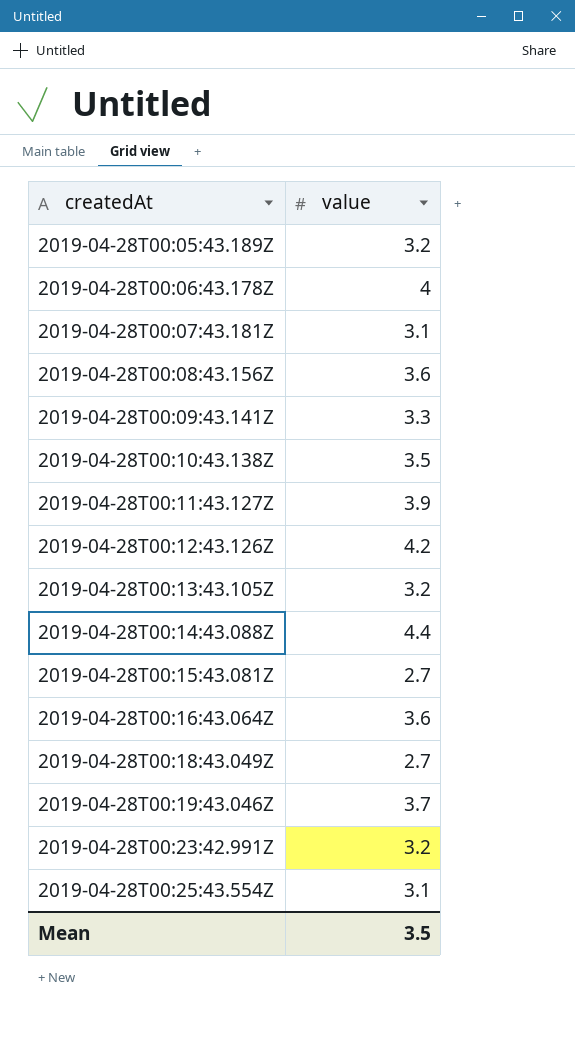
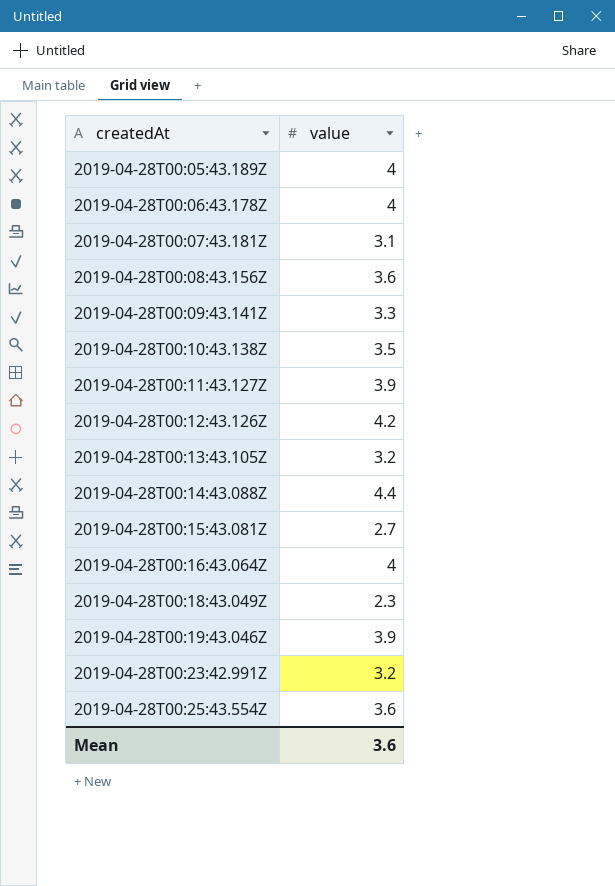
2019-04-28T00:05:43.189Z | value: 3.2 -> 4
2019-04-28T00:16:43.064Z | value: 3.6 -> 4
2019-04-28T00:18:43.049Z | value: 2.7 -> 2.3
2019-04-28T00:19:43.046Z | value: 3.7 -> 3.9
2019-04-28T00:25:43.554Z | value: 3.1 -> 3.6
Mean | value: 3.5 -> 3.6

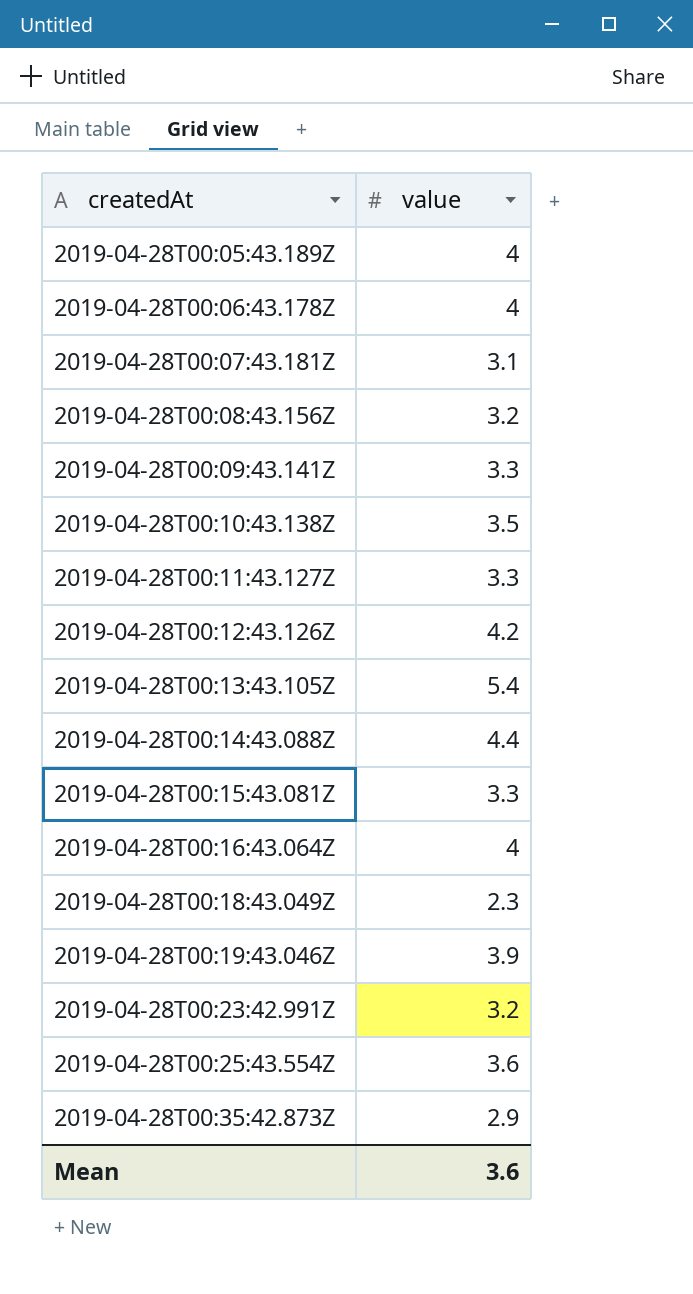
2019-04-28T00:08:43.156Z | value: 3.6 -> 3.2
2019-04-28T00:11:43.127Z | value: 3.9 -> 3.3
2019-04-28T00:13:43.105Z | value: 3.2 -> 5.4
2019-04-28T00:15:43.081Z | value: 2.7 -> 3.3
row 2019-04-28T00:35:42.873Z: none -> 2.9

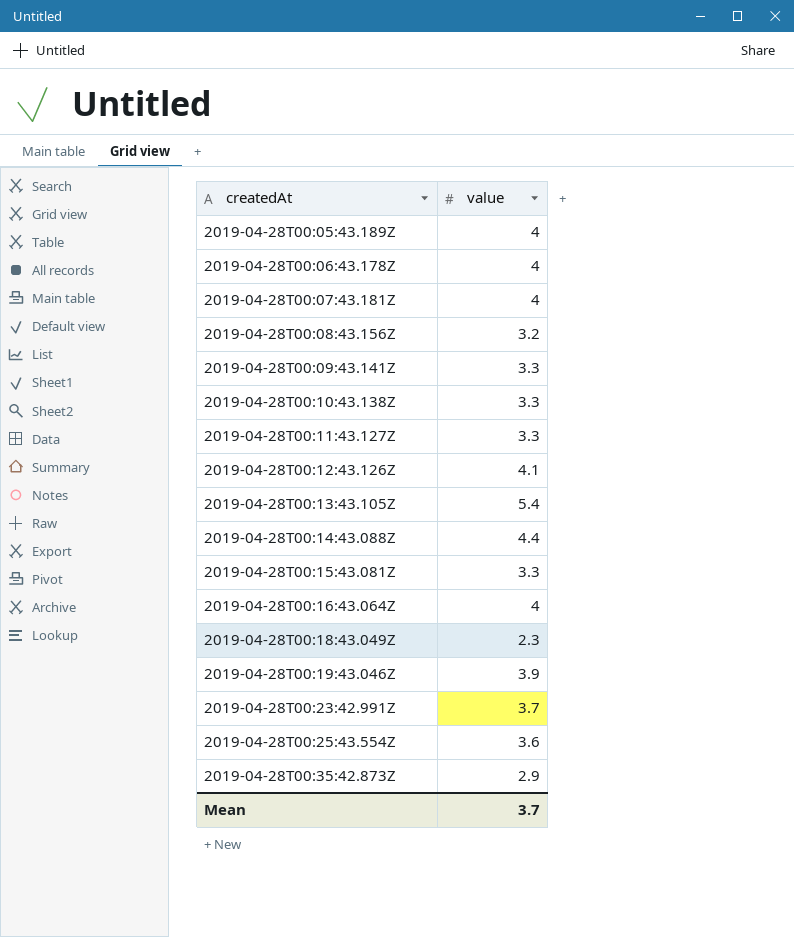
2019-04-28T00:07:43.181Z | value: 3.1 -> 4
2019-04-28T00:10:43.138Z | value: 3.5 -> 3.3
2019-04-28T00:12:43.126Z | value: 4.2 -> 4.1
2019-04-28T00:23:42.991Z | value: 3.2 -> 3.7
Mean | value: 3.6 -> 3.7

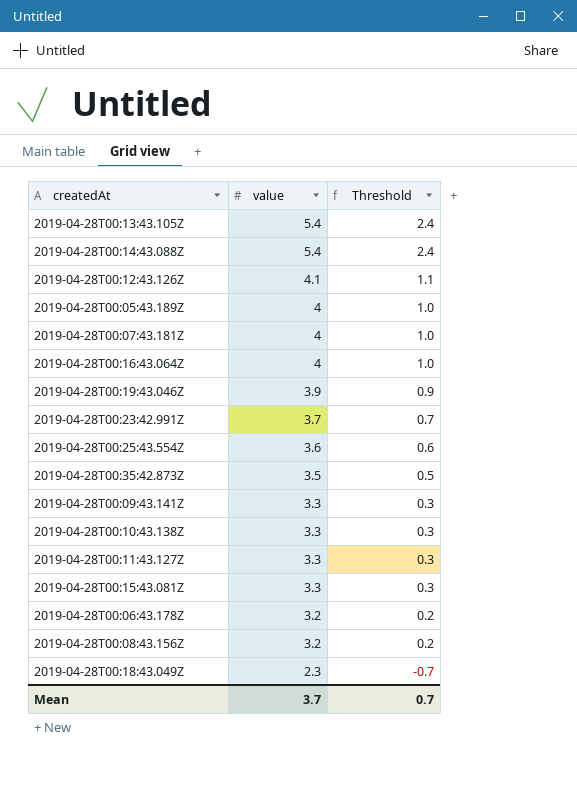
row order: createdAt ascending -> value descending
column Threshold | formula: none -> [value] - 3
2019-04-28T00:14:43.088Z | value: 4.4 -> 5.4
2019-04-28T00:35:42.873Z | value: 2.9 -> 3.5
2019-04-28T00:06:43.178Z | value: 4 -> 3.2

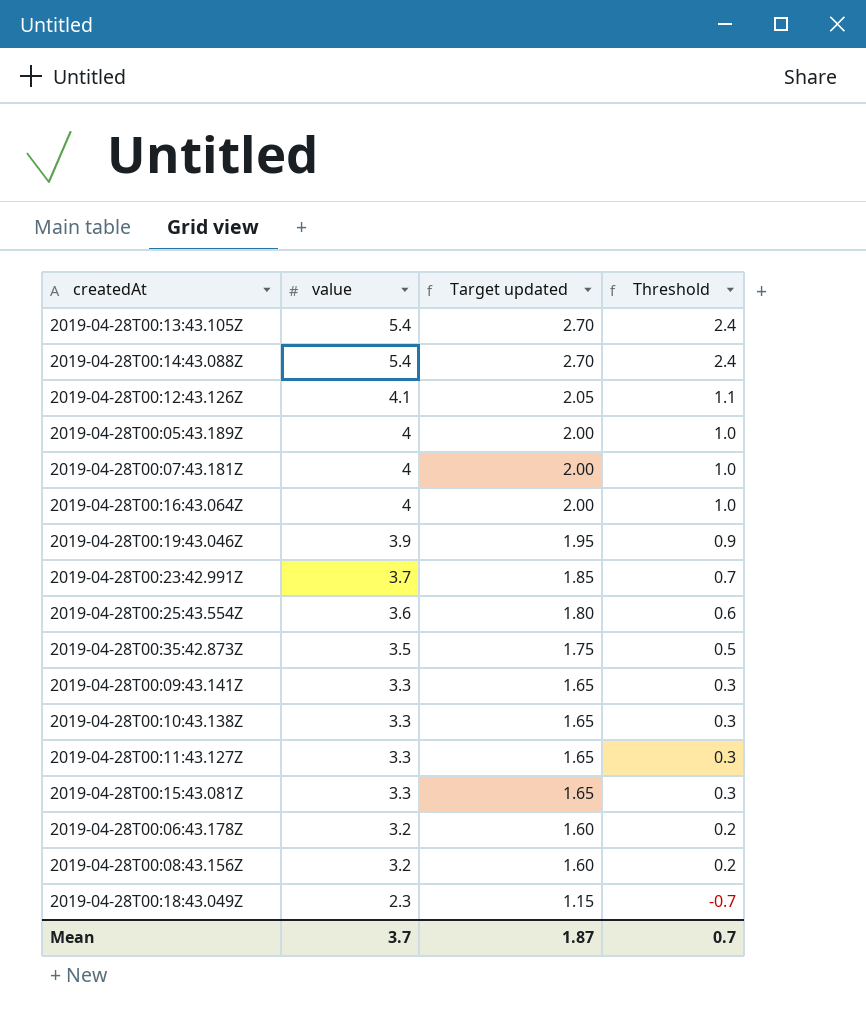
column Target updated | formula: none -> [value] * 0.5

